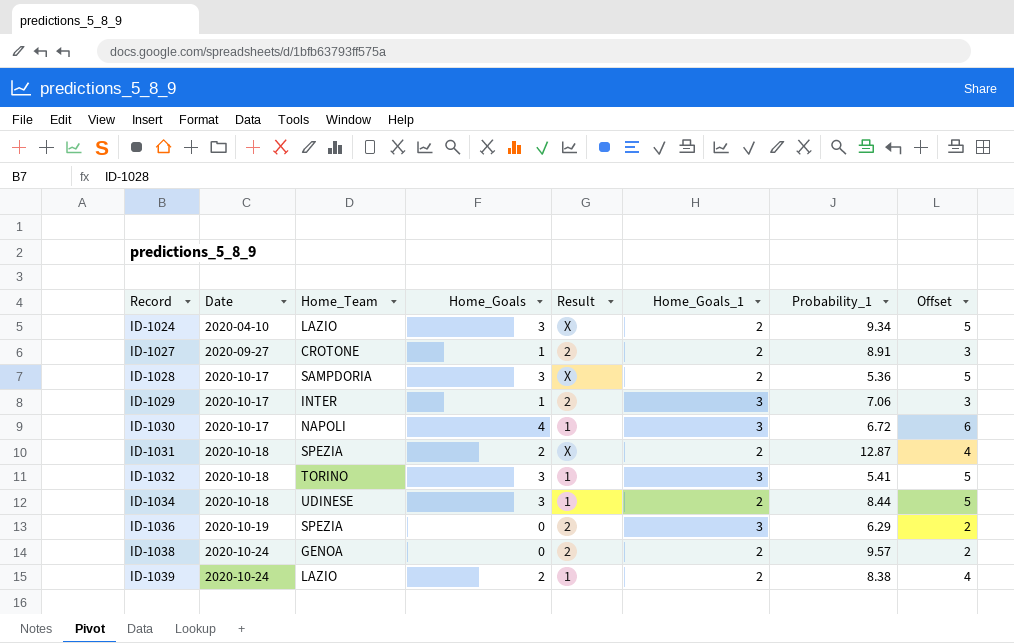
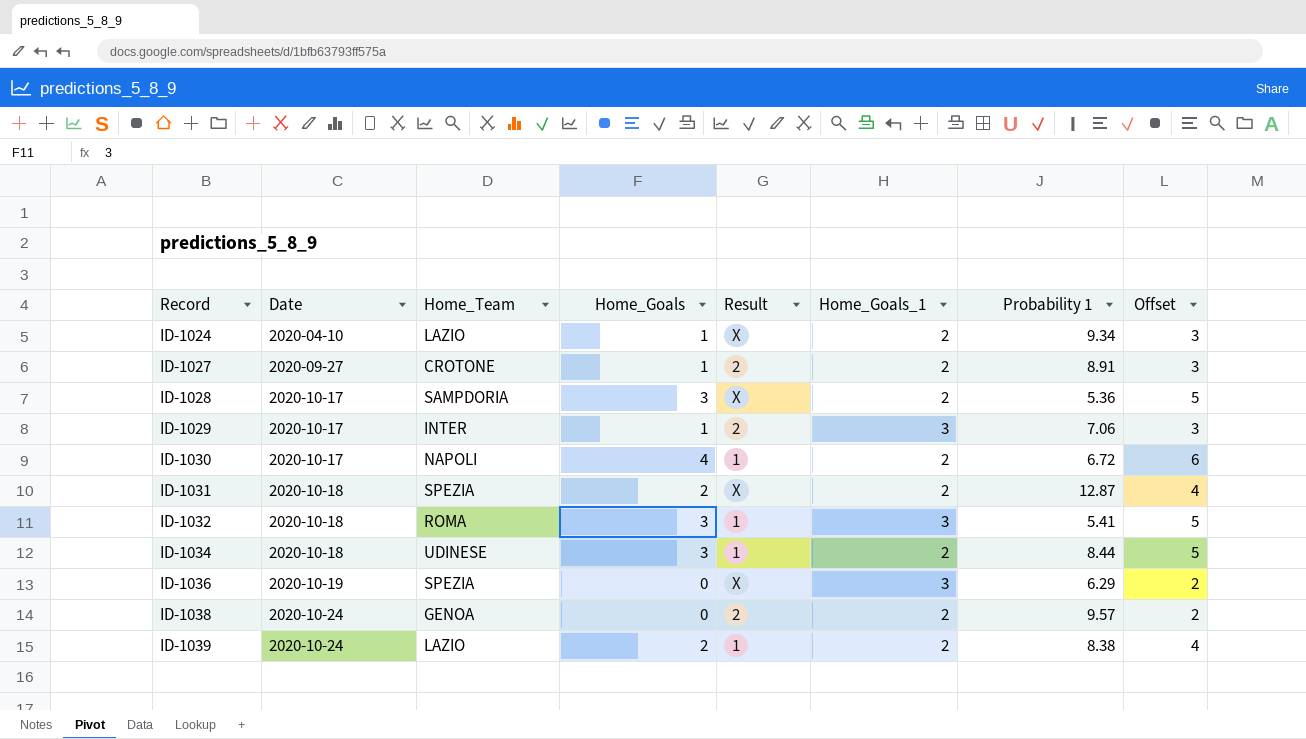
column name: Probability_1 -> Probability 1
ID-1024 | Home_Goals: 3 -> 1
ID-1024 | Offset: 5 -> 3
ID-1030 | Home_Goals_1: 3 -> 2
ID-1032 | Home_Team: TORINO -> ROMA
ID-1036 | Result: 2 -> X

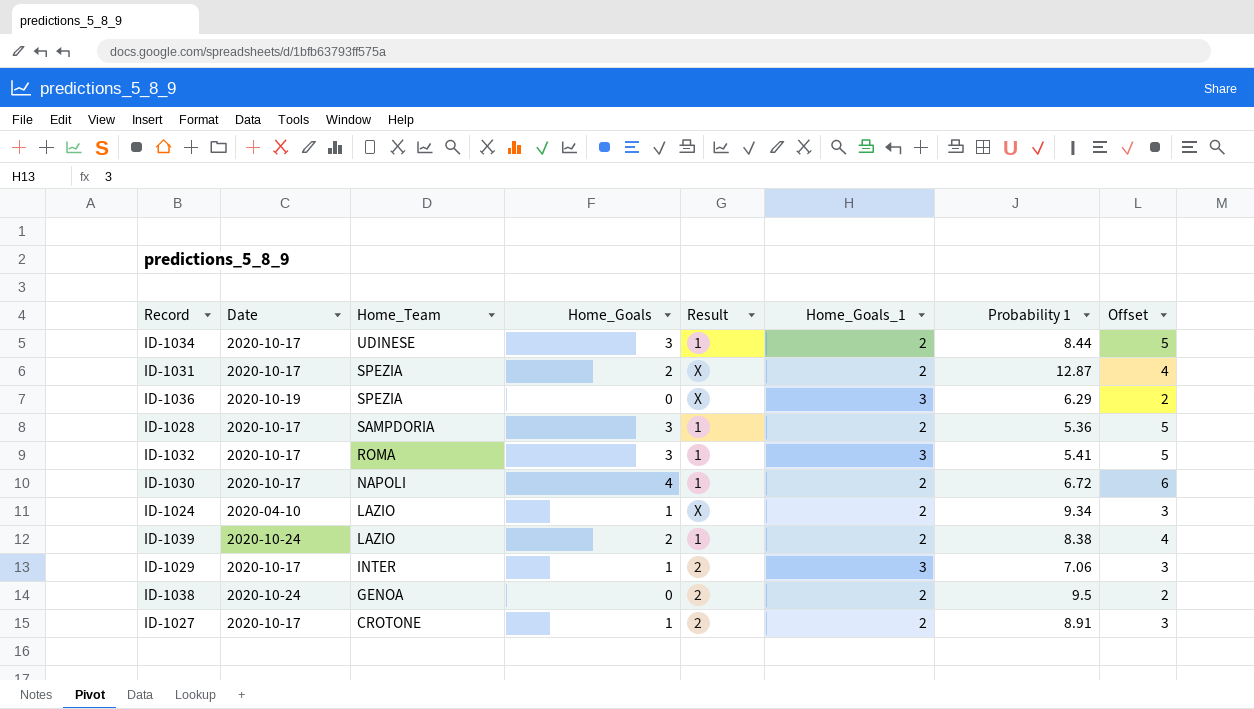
row order: Record ascending -> Home_Team descending
ID-1034 | Date: 2020-10-18 -> 2020-10-17
ID-1031 | Date: 2020-10-18 -> 2020-10-17
ID-1028 | Result: X -> 1
ID-1032 | Date: 2020-10-18 -> 2020-10-17
ID-1038 | Probability 1: 9.57 -> 9.5
ID-1027 | Date: 2020-09-27 -> 2020-10-17

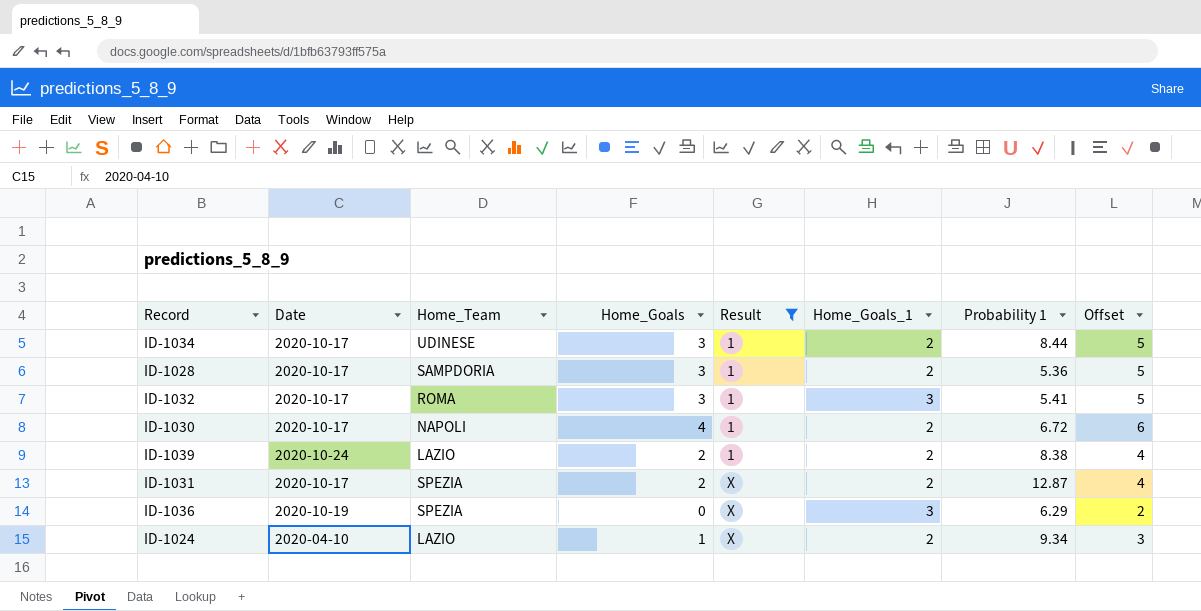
filter: none -> Result != 2
row order: Home_Team descending -> Result ascending

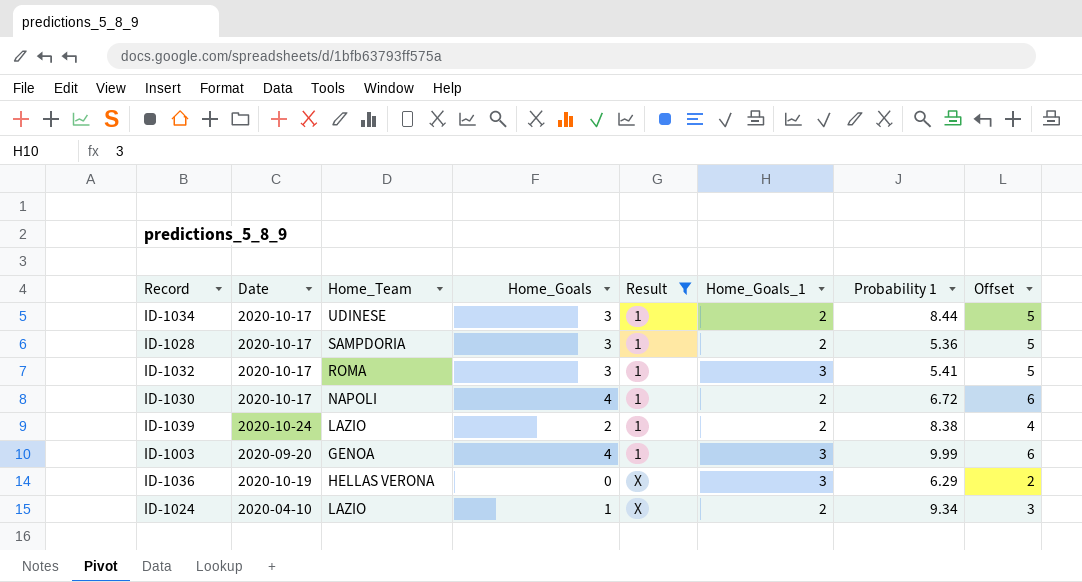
row ID-1031: 2020-10-17 | SPEZIA | 2 | X | 2 | 12.87 | 4 -> none
row ID-1003: none -> 2020-09-20 | GENOA | 4 | 1 | 3 | 9.99 | 6
ID-1036 | Home_Team: SPEZIA -> HELLAS VERONA

